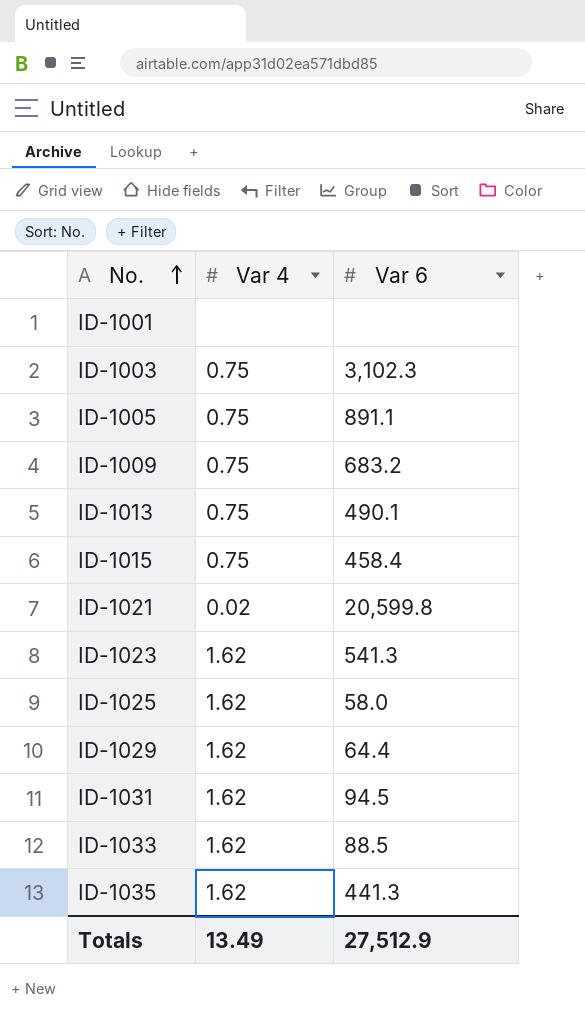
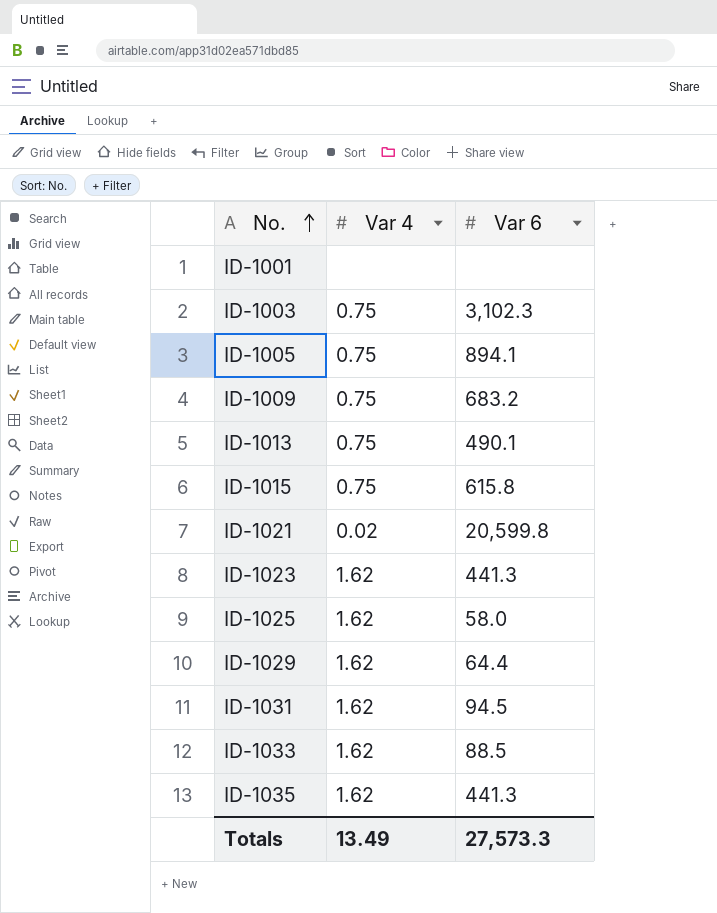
ID-1005 | Var 6: 891.1 -> 894.1
ID-1015 | Var 6: 458.4 -> 615.8
ID-1023 | Var 6: 541.3 -> 441.3
Totals | Var 6: 27,512.9 -> 27,573.3

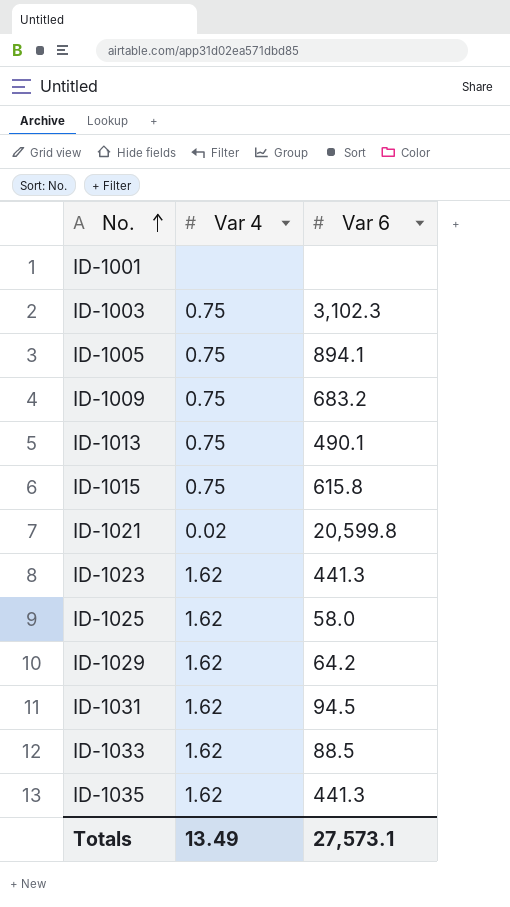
ID-1029 | Var 6: 64.4 -> 64.2
Totals | Var 6: 27,573.3 -> 27,573.1

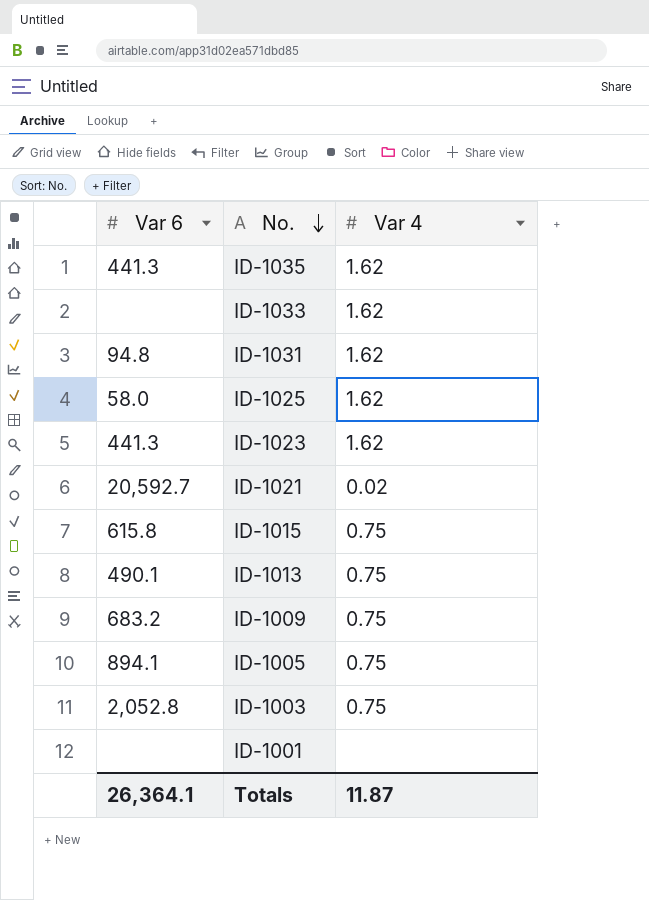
row order: No. ascending -> No. descending
column Var 6 | position: 3 -> 1
row ID-1029: 1.62 | 64.2 -> none
ID-1033 | Var 6: 88.5 -> none
ID-1031 | Var 6: 94.5 -> 94.8
ID-1021 | Var 6: 20,599.8 -> 20,592.7
ID-1003 | Var 6: 3,102.3 -> 2,052.8
Totals | Var 6: 27,573.1 -> 26,364.1
Totals | Var 4: 13.49 -> 11.87

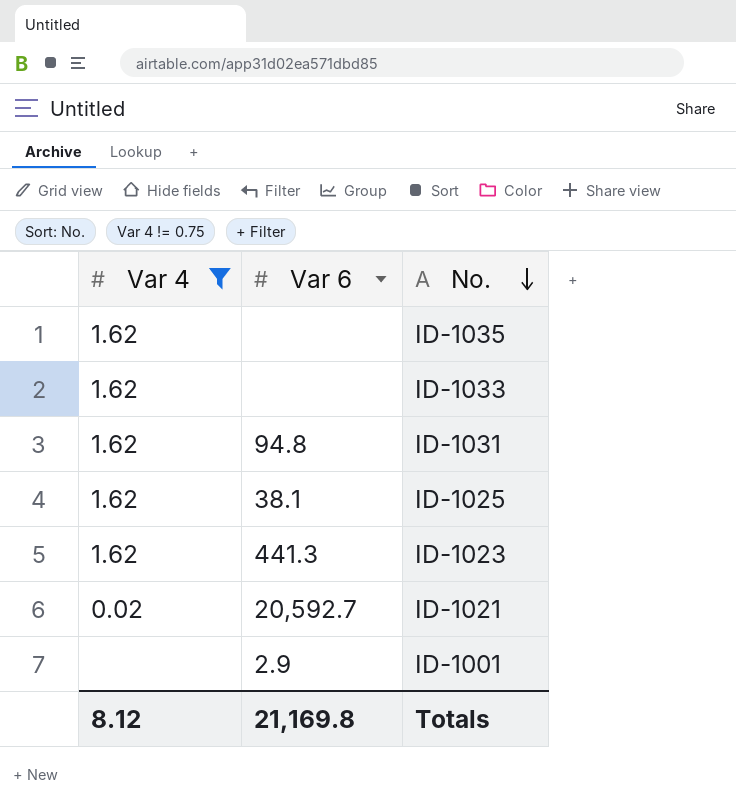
filter: none -> Var 4 != 0.75
column Var 4 | position: 3 -> 1
ID-1035 | Var 6: 441.3 -> none
ID-1025 | Var 6: 58.0 -> 38.1
ID-1001 | Var 6: none -> 2.9
Totals | Var 4: 11.87 -> 8.12
Totals | Var 6: 26,364.1 -> 21,169.8

